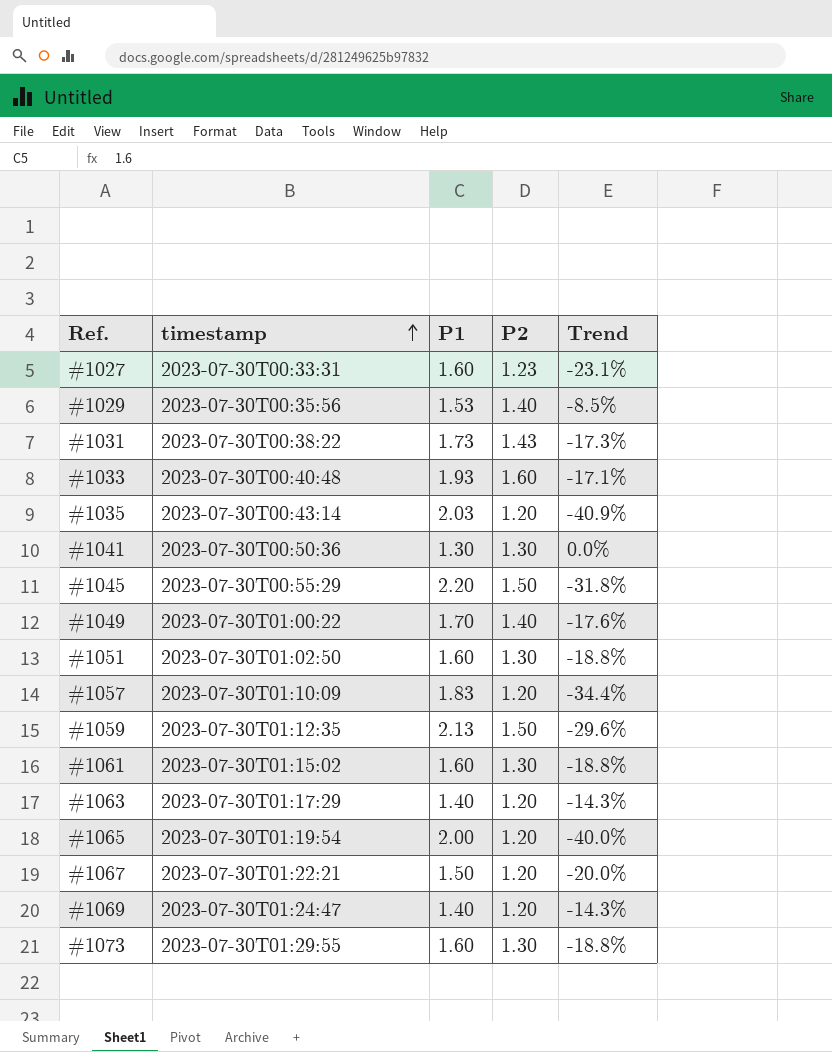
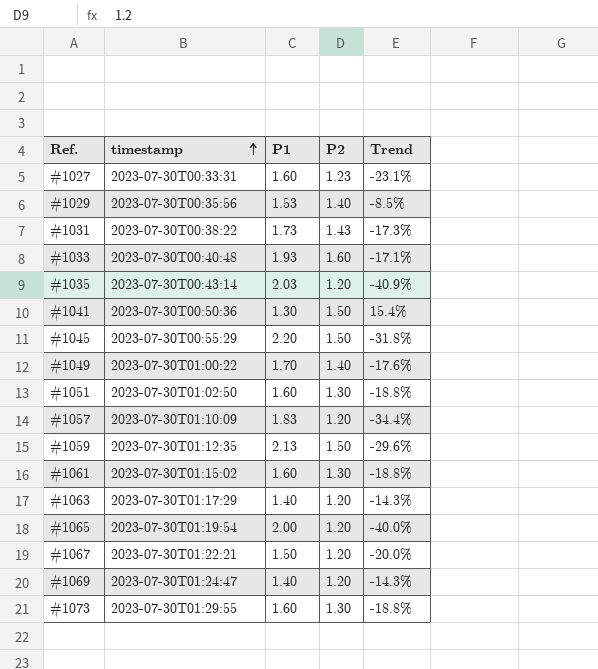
#1041 | P2: 1.30 -> 1.50
#1041 | Trend: 0.0% -> 15.4%

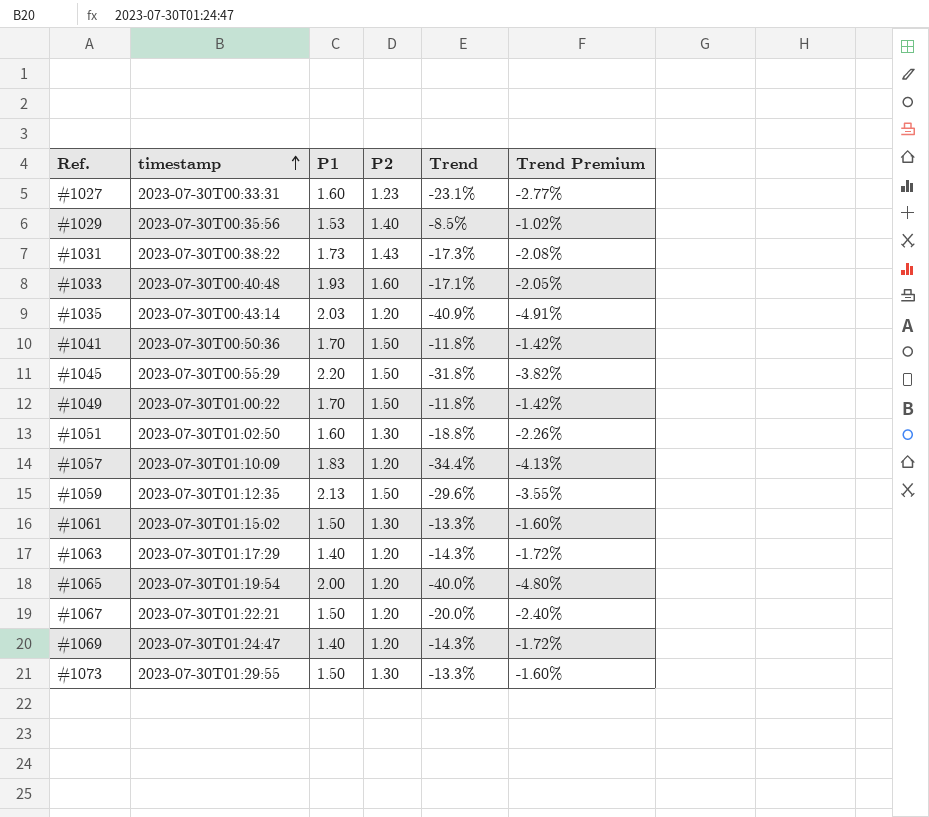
column Trend Premium | formula: none -> [Trend] * 0.12
#1041 | P1: 1.30 -> 1.70
#1041 | Trend: 15.4% -> -11.8%
#1049 | P2: 1.40 -> 1.50
#1049 | Trend: -17.6% -> -11.8%
#1061 | P1: 1.60 -> 1.50
#1061 | Trend: -18.8% -> -13.3%
#1073 | P1: 1.60 -> 1.50
#1073 | Trend: -18.8% -> -13.3%

